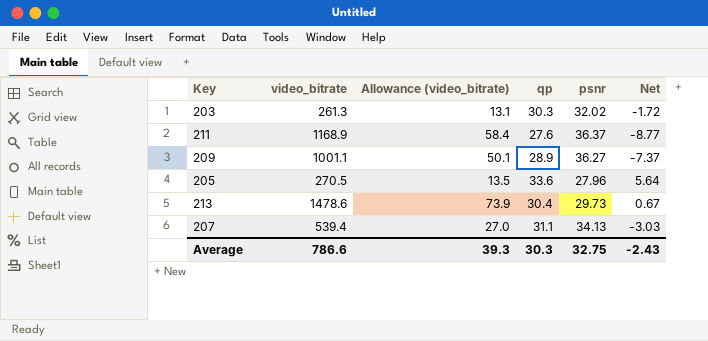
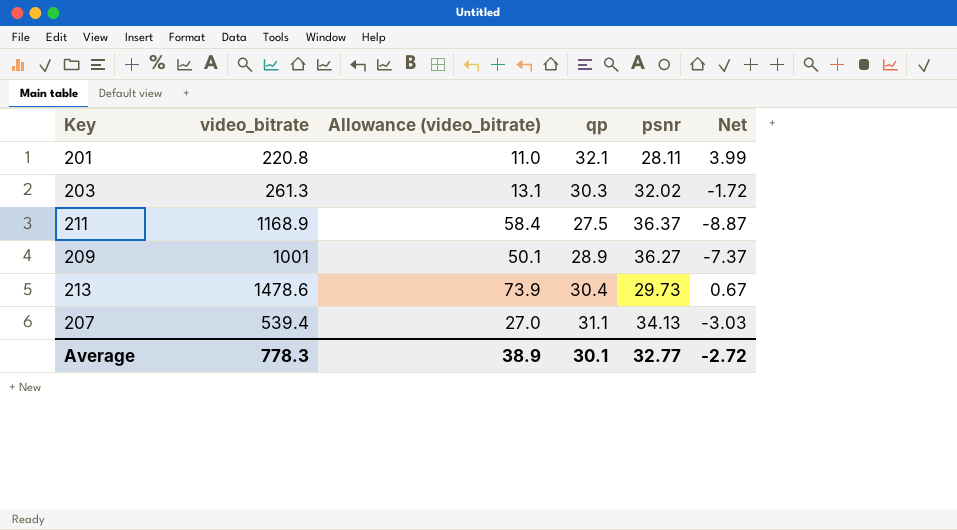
row 205: 270.5 | 13.5 | 33.6 | 27.96 | 5.64 -> none
row 201: none -> 220.8 | 11.0 | 32.1 | 28.11 | 3.99
211 | qp: 27.6 -> 27.5
211 | Net: -8.77 -> -8.87
209 | video_bitrate: 1001.1 -> 1001
Average | video_bitrate: 786.6 -> 778.3
Average | Allowance (video_bitrate): 39.3 -> 38.9
Average | qp: 30.3 -> 30.1
Average | psnr: 32.75 -> 32.77
Average | Net: -2.43 -> -2.72

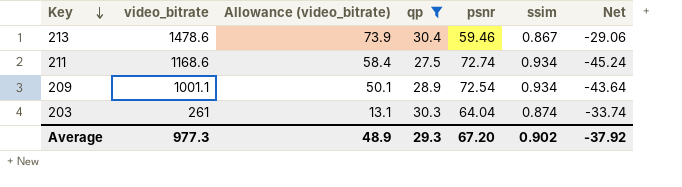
filter: none -> qp <= 30.4
row order: none -> Key descending
column ssim | position: none -> 6
213 | psnr: 29.73 -> 59.46
213 | Net: 0.67 -> -29.06
211 | video_bitrate: 1168.9 -> 1168.6
211 | psnr: 36.37 -> 72.74
211 | Net: -8.87 -> -45.24
209 | video_bitrate: 1001 -> 1001.1
209 | psnr: 36.27 -> 72.54
209 | Net: -7.37 -> -43.64
203 | video_bitrate: 261.3 -> 261
203 | psnr: 32.02 -> 64.04
203 | Net: -1.72 -> -33.74
Average | video_bitrate: 778.3 -> 977.3
Average | Allowance (video_bitrate): 38.9 -> 48.9
Average | qp: 30.1 -> 29.3
Average | psnr: 32.77 -> 67.20
Average | Net: -2.72 -> -37.92

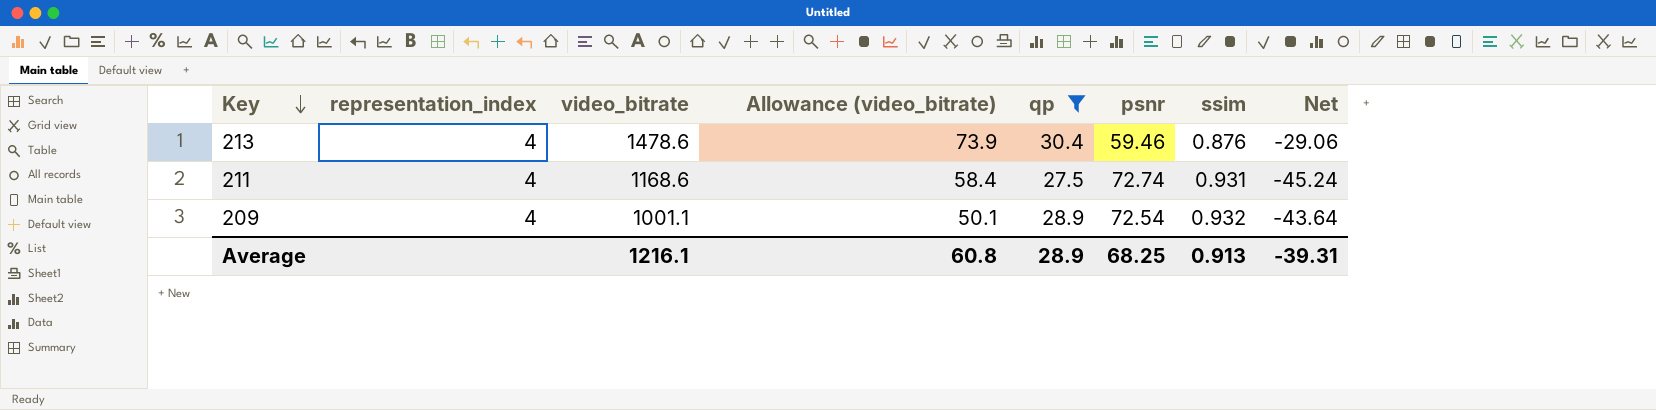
column representation_index | position: none -> 2
row 203: 261 | 13.1 | 30.3 | 64.04 | 0.874 | -33.74 -> none
213 | ssim: 0.867 -> 0.876
211 | ssim: 0.934 -> 0.931
209 | ssim: 0.934 -> 0.932
Average | video_bitrate: 977.3 -> 1216.1
Average | Allowance (video_bitrate): 48.9 -> 60.8
Average | qp: 29.3 -> 28.9
Average | psnr: 67.20 -> 68.25
Average | ssim: 0.902 -> 0.913
Average | Net: -37.92 -> -39.31

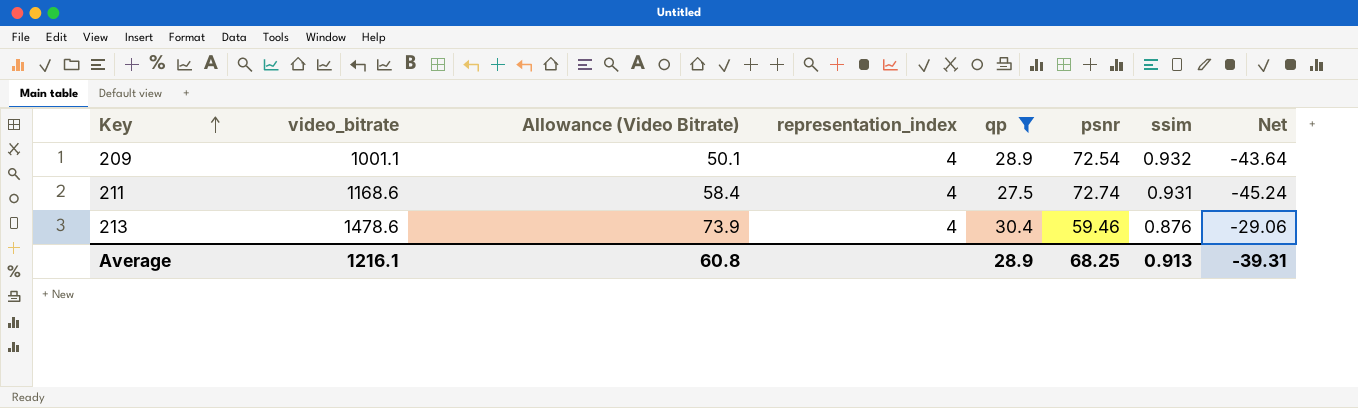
row order: Key descending -> Key ascending
column name: Allowance (video_bitrate) -> Allowance (Video Bitrate)
column representation_index | position: 2 -> 4

